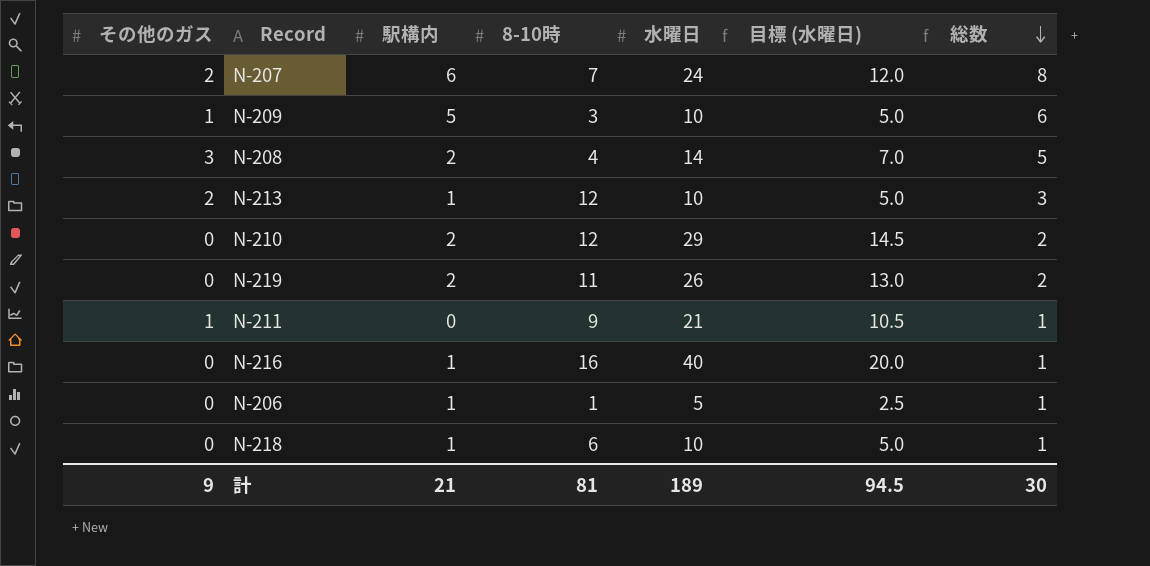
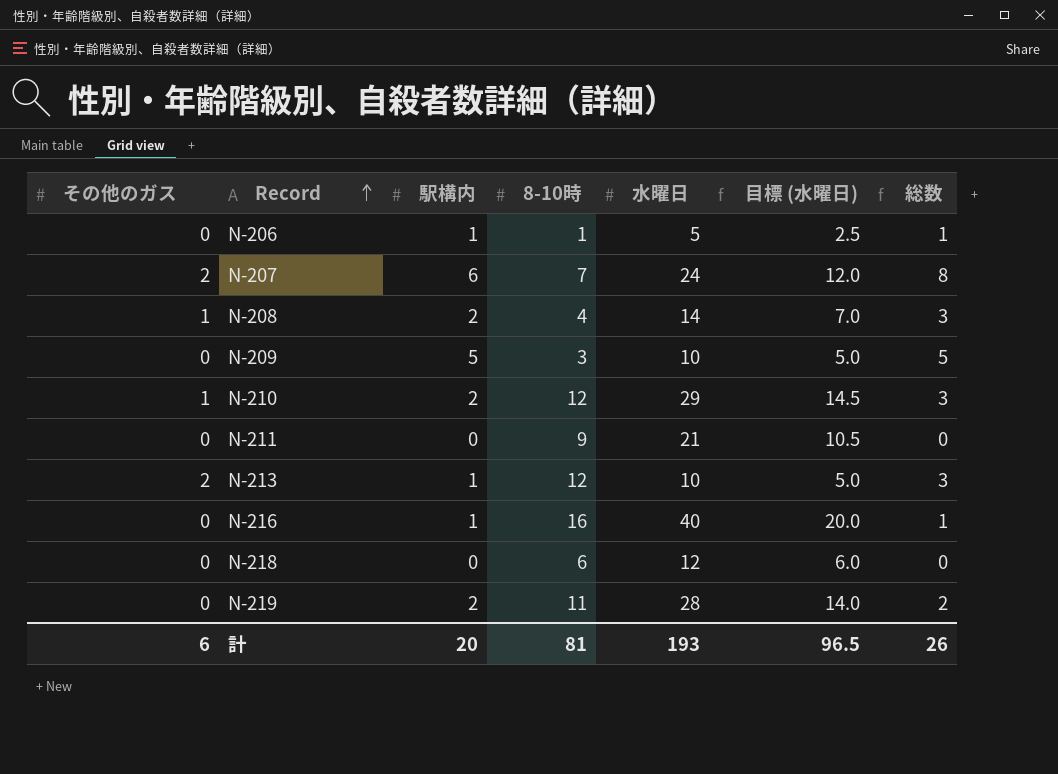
row order: 総数 descending -> Record ascending
N-208 | その他のガス: 3 -> 1
N-208 | 総数: 5 -> 3
N-209 | その他のガス: 1 -> 0
N-209 | 総数: 6 -> 5
N-210 | その他のガス: 0 -> 1
N-210 | 総数: 2 -> 3
N-211 | その他のガス: 1 -> 0
N-211 | 総数: 1 -> 0
N-218 | 駅構内: 1 -> 0
N-218 | 水曜日: 10 -> 12
N-218 | 目標 (水曜日): 5.0 -> 6.0
N-218 | 総数: 1 -> 0
N-219 | 水曜日: 26 -> 28
N-219 | 目標 (水曜日): 13.0 -> 14.0
計 | その他のガス: 9 -> 6
計 | 駅構内: 21 -> 20
計 | 水曜日: 189 -> 193
計 | 目標 (水曜日): 94.5 -> 96.5
計 | 総数: 30 -> 26

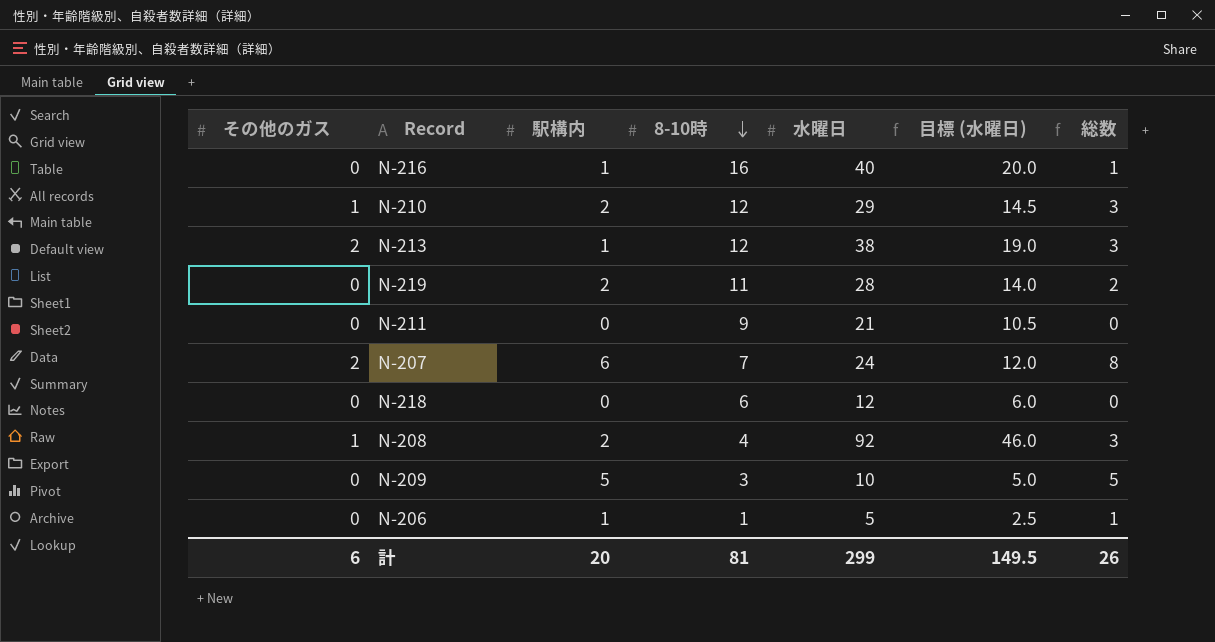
row order: Record ascending -> 8-10時 descending
N-213 | 水曜日: 10 -> 38
N-213 | 目標 (水曜日): 5.0 -> 19.0
N-208 | 水曜日: 14 -> 92
N-208 | 目標 (水曜日): 7.0 -> 46.0
計 | 水曜日: 193 -> 299
計 | 目標 (水曜日): 96.5 -> 149.5

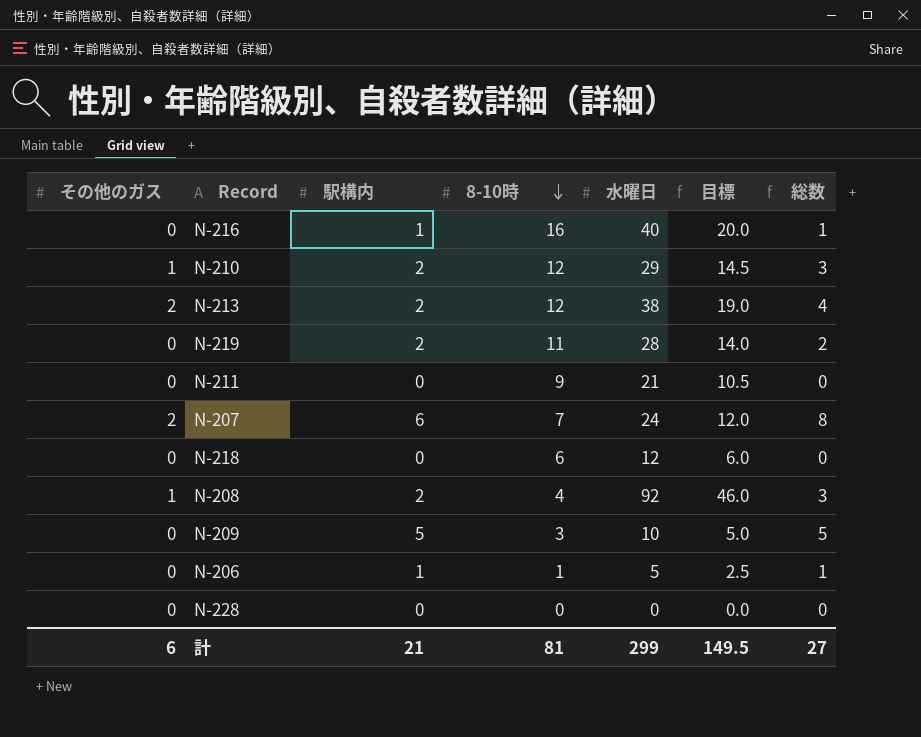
column name: 目標 (水曜日) -> 目標
N-213 | 駅構内: 1 -> 2
N-213 | 総数: 3 -> 4
row N-228: none -> 0 | 0 | 0 | 0 | 0.0 | 0
計 | 駅構内: 20 -> 21
計 | 総数: 26 -> 27

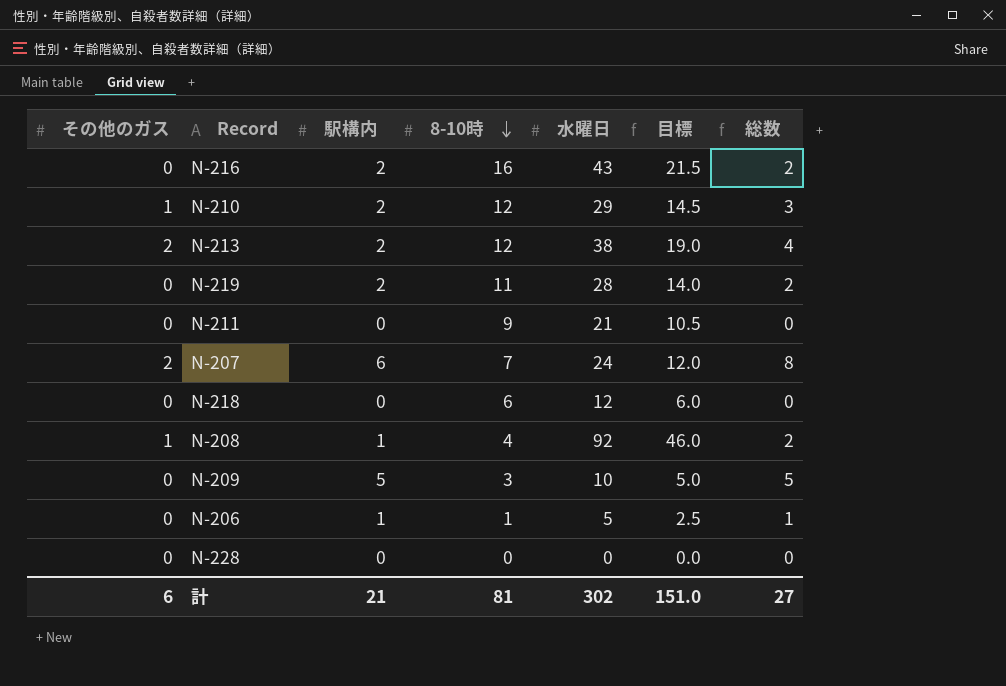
N-216 | 駅構内: 1 -> 2
N-216 | 水曜日: 40 -> 43
N-216 | 目標: 20.0 -> 21.5
N-216 | 総数: 1 -> 2
N-208 | 駅構内: 2 -> 1
N-208 | 総数: 3 -> 2
計 | 水曜日: 299 -> 302
計 | 目標: 149.5 -> 151.0

